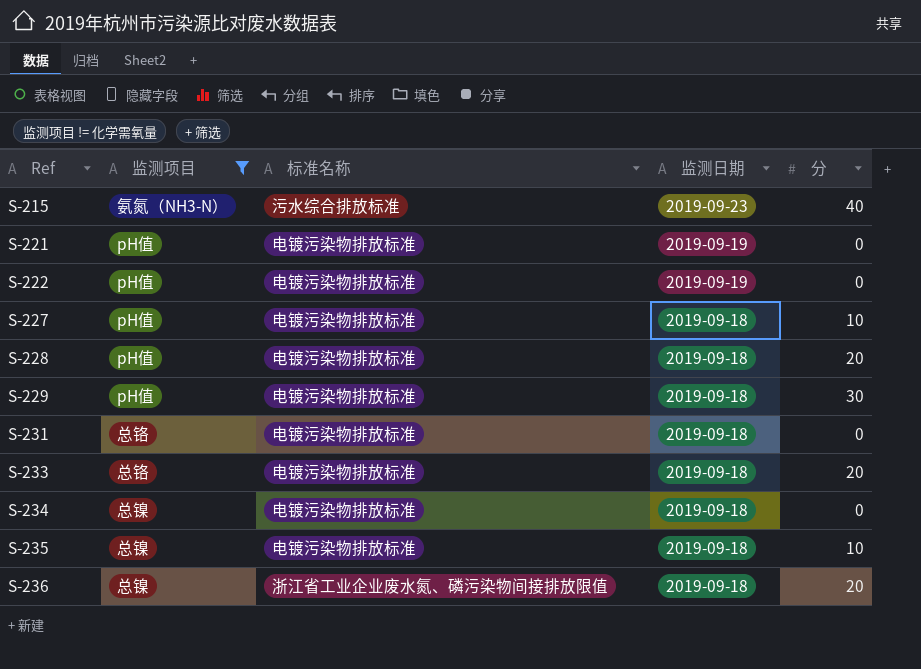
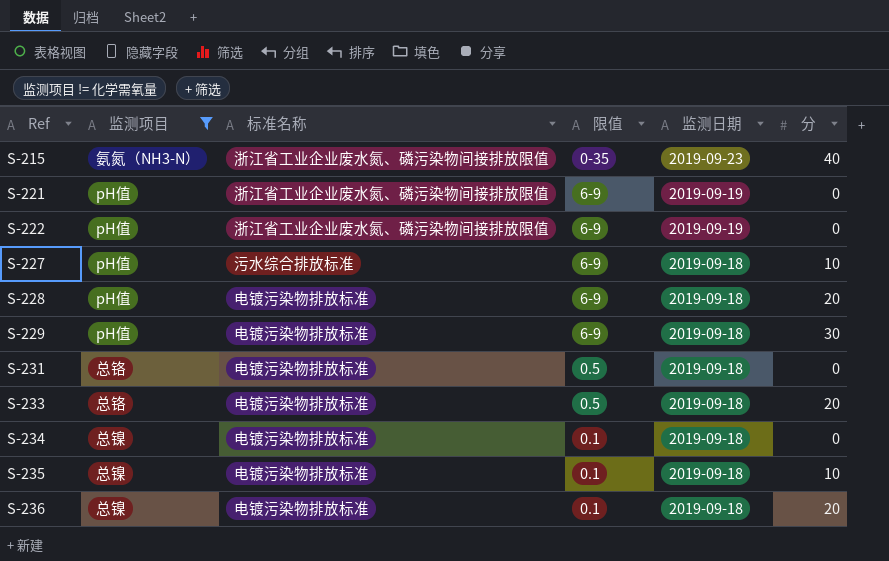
column 限值 | position: none -> 4
S-215 | 标准名称: 污水综合排放标准 -> 浙江省工业企业废水氮、磷污染物间接排放限值
S-221 | 标准名称: 电镀污染物排放标准 -> 浙江省工业企业废水氮、磷污染物间接排放限值
S-222 | 标准名称: 电镀污染物排放标准 -> 浙江省工业企业废水氮、磷污染物间接排放限值
S-227 | 标准名称: 电镀污染物排放标准 -> 污水综合排放标准
S-236 | 标准名称: 浙江省工业企业废水氮、磷污染物间接排放限值 -> 电镀污染物排放标准

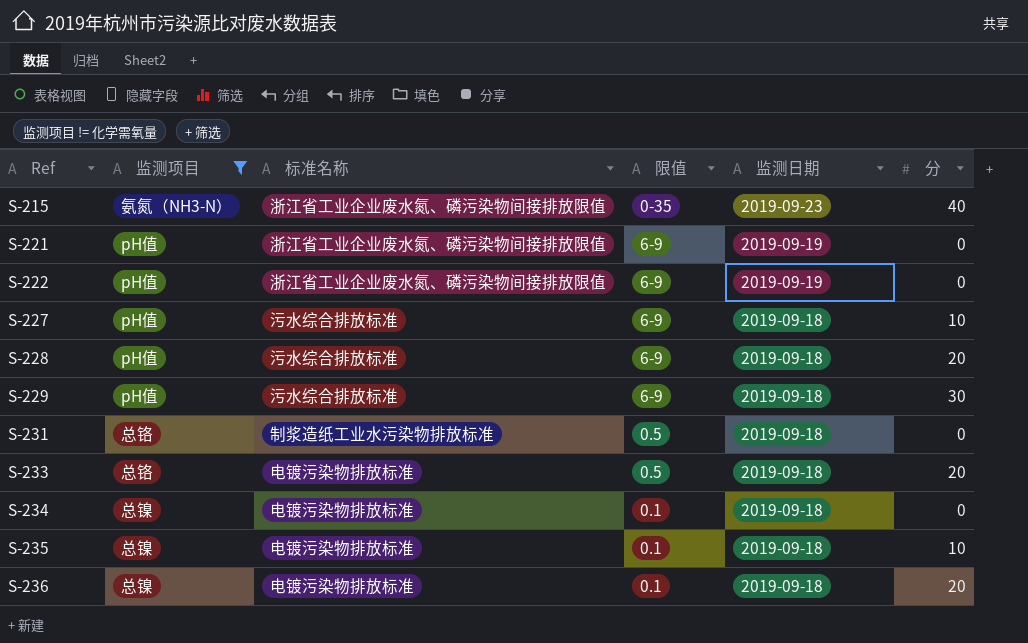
S-228 | 标准名称: 电镀污染物排放标准 -> 污水综合排放标准
S-229 | 标准名称: 电镀污染物排放标准 -> 污水综合排放标准
S-231 | 标准名称: 电镀污染物排放标准 -> 制浆造纸工业水污染物排放标准

